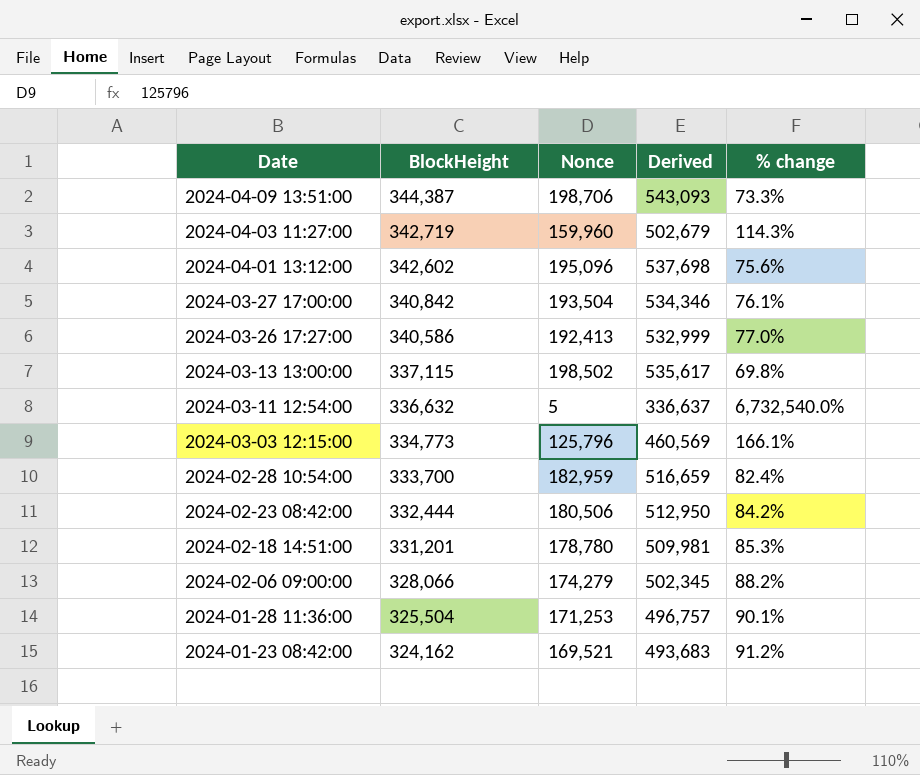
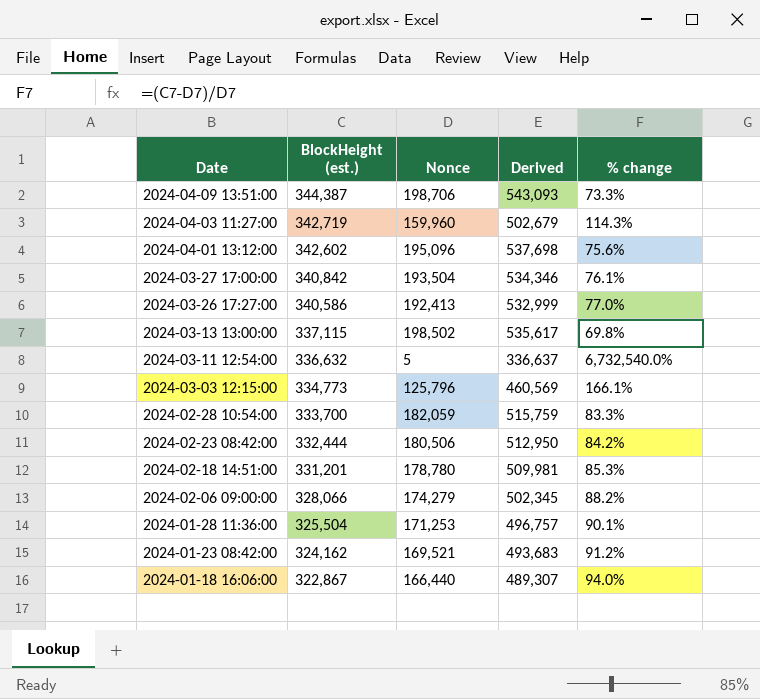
column name: BlockHeight -> BlockHeight (est.)
2024-02-28 10:54:00 | Nonce: 182,959 -> 182,059
2024-02-28 10:54:00 | Derived: 516,659 -> 515,759
2024-02-28 10:54:00 | % change: 82.4% -> 83.3%
row 2024-01-18 16:06:00: none -> 322,867 | 166,440 | 489,307 | 94.0%

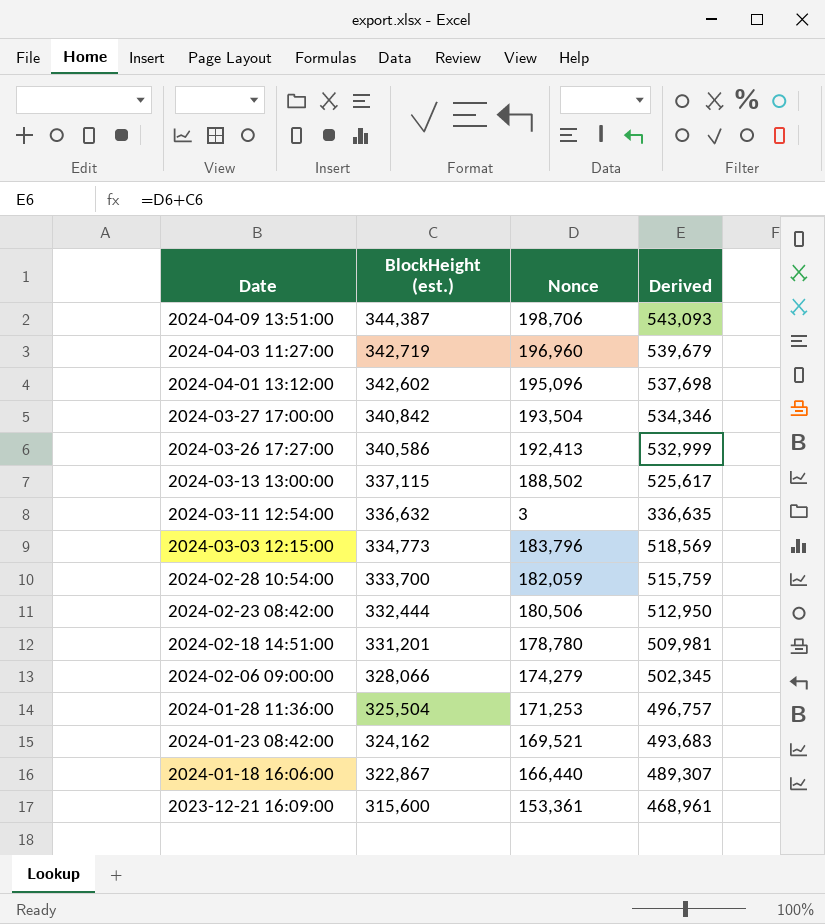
column % change | formula: ([BlockHeight (est.)] - [Nonce]) / [Nonce] -> none
2024-04-03 11:27:00 | Nonce: 159,960 -> 196,960
2024-04-03 11:27:00 | Derived: 502,679 -> 539,679
2024-03-13 13:00:00 | Nonce: 198,502 -> 188,502
2024-03-13 13:00:00 | Derived: 535,617 -> 525,617
2024-03-11 12:54:00 | Nonce: 5 -> 3
2024-03-11 12:54:00 | Derived: 336,637 -> 336,635
2024-03-03 12:15:00 | Nonce: 125,796 -> 183,796
2024-03-03 12:15:00 | Derived: 460,569 -> 518,569
row 2023-12-21 16:09:00: none -> 315,600 | 153,361 | 468,961

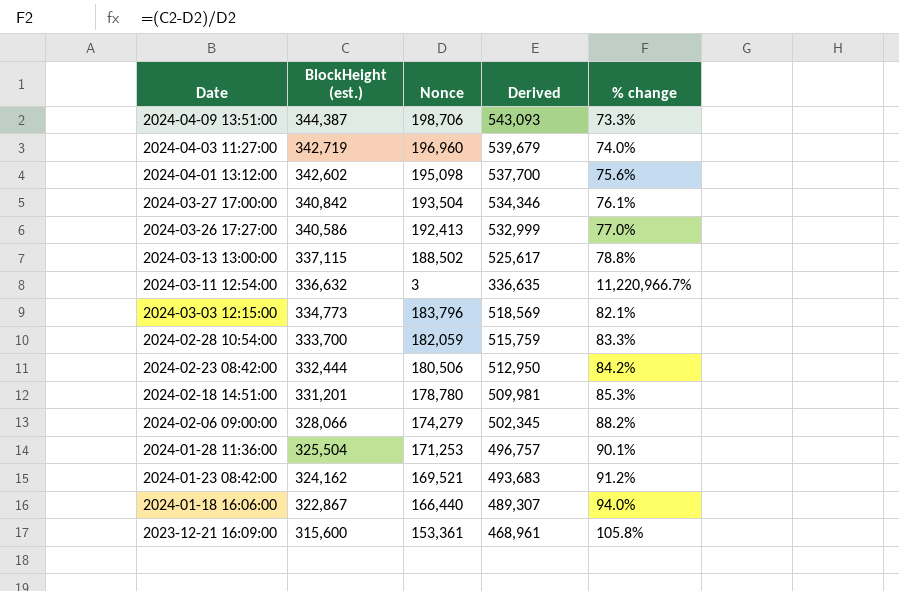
column % change | formula: none -> ([BlockHeight (est.)] - [Nonce]) / [Nonce]
2024-04-01 13:12:00 | Nonce: 195,096 -> 195,098
2024-04-01 13:12:00 | Derived: 537,698 -> 537,700

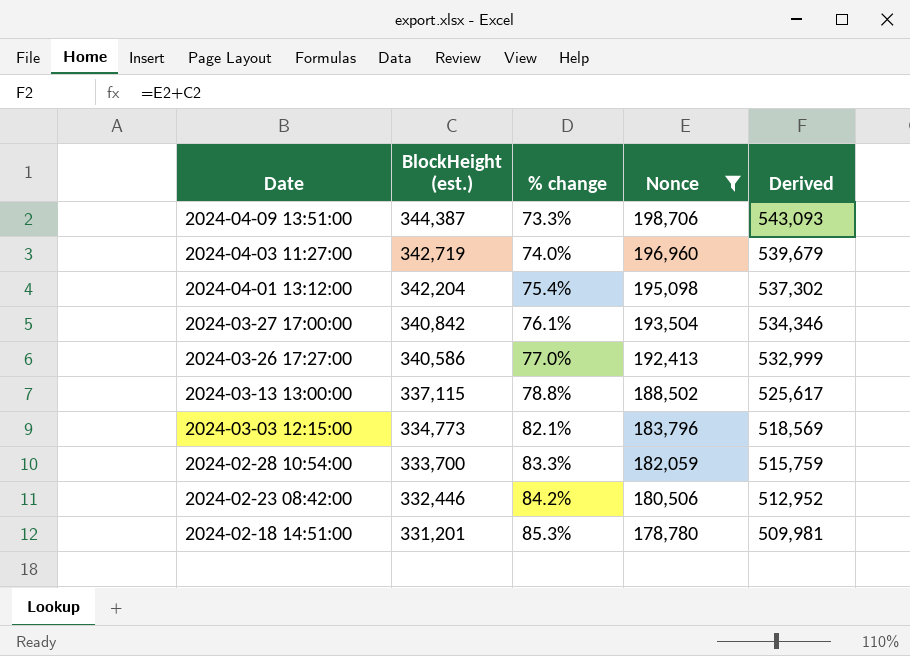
filter: none -> Nonce >= 178,780
column % change | position: 5 -> 3
2024-04-01 13:12:00 | BlockHeight (est.): 342,602 -> 342,204
2024-04-01 13:12:00 | % change: 75.6% -> 75.4%
2024-04-01 13:12:00 | Derived: 537,700 -> 537,302
2024-02-23 08:42:00 | BlockHeight (est.): 332,444 -> 332,446
2024-02-23 08:42:00 | Derived: 512,950 -> 512,952

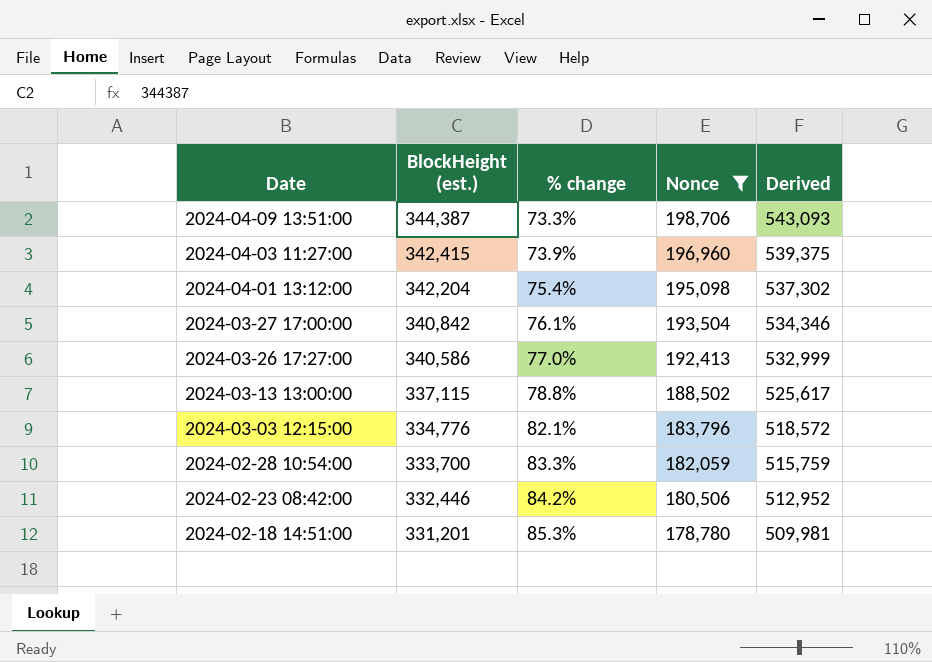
2024-04-03 11:27:00 | BlockHeight (est.): 342,719 -> 342,415
2024-04-03 11:27:00 | % change: 74.0% -> 73.9%
2024-04-03 11:27:00 | Derived: 539,679 -> 539,375
2024-03-03 12:15:00 | BlockHeight (est.): 334,773 -> 334,776
2024-03-03 12:15:00 | Derived: 518,569 -> 518,572

